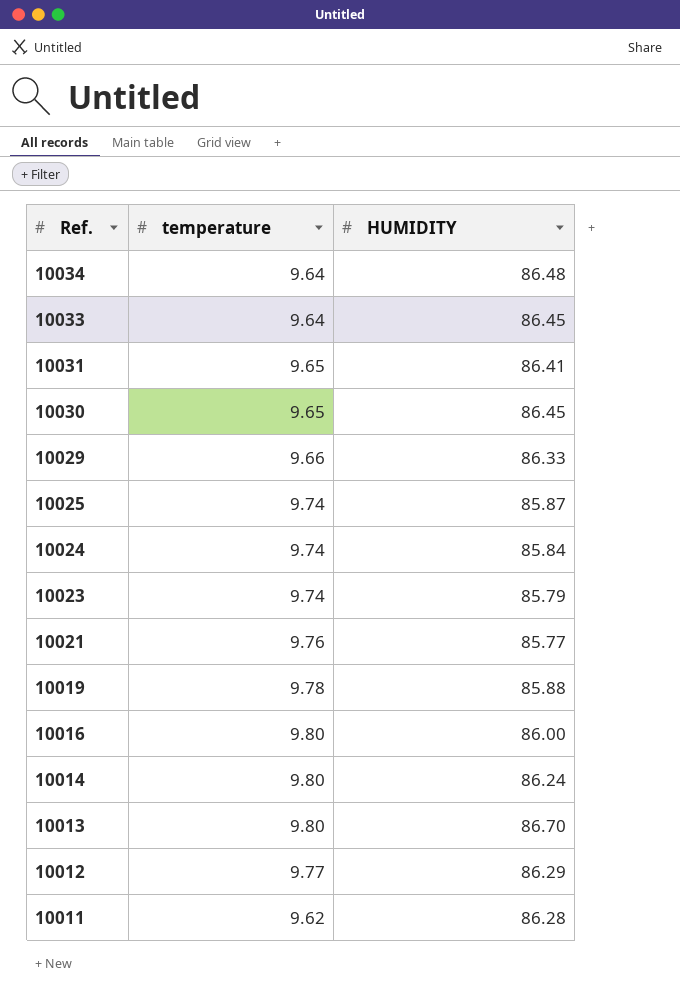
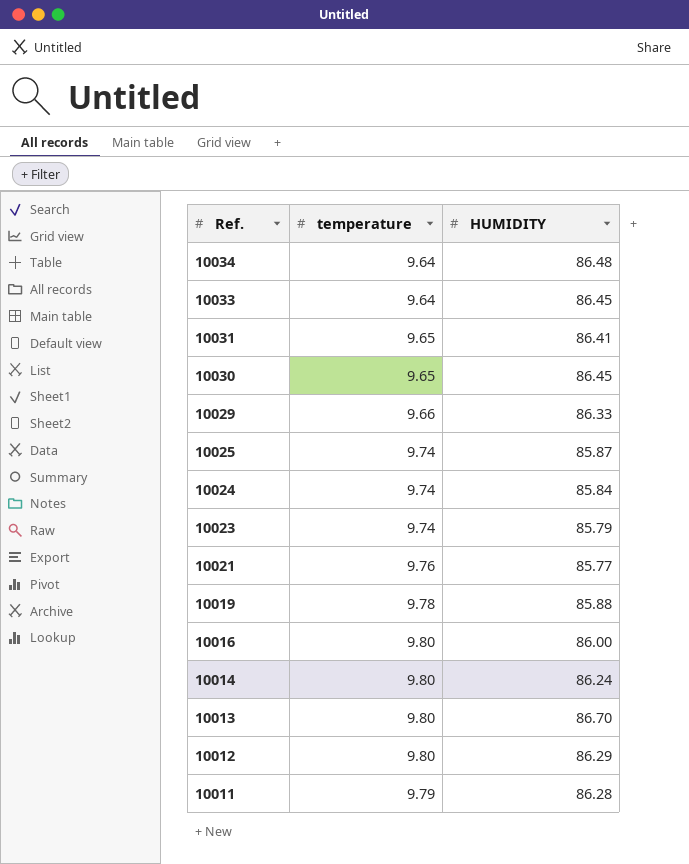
10012 | temperature: 9.77 -> 9.80
10011 | temperature: 9.62 -> 9.79

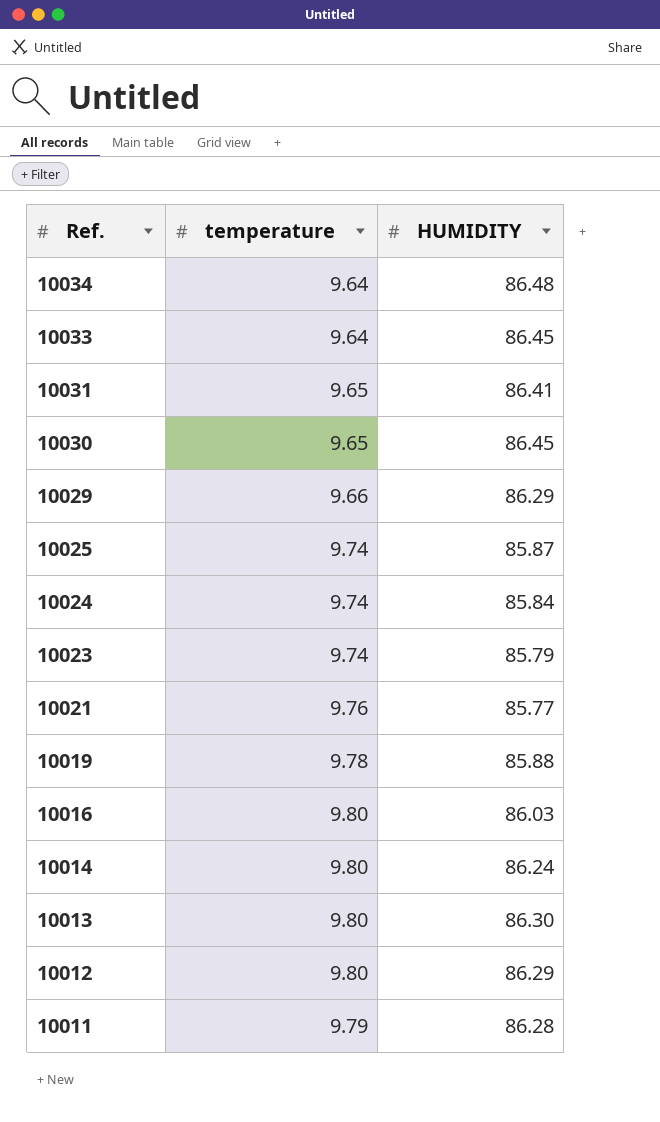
10029 | HUMIDITY: 86.33 -> 86.29
10016 | HUMIDITY: 86.00 -> 86.03
10013 | HUMIDITY: 86.70 -> 86.30

